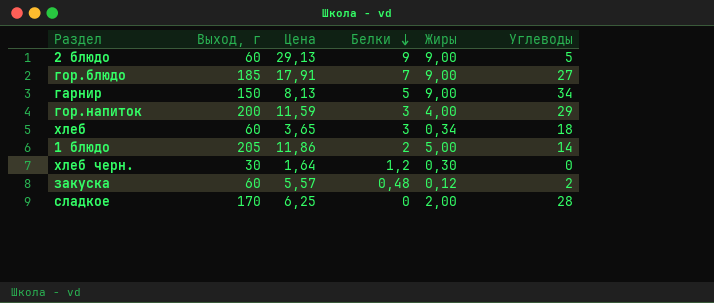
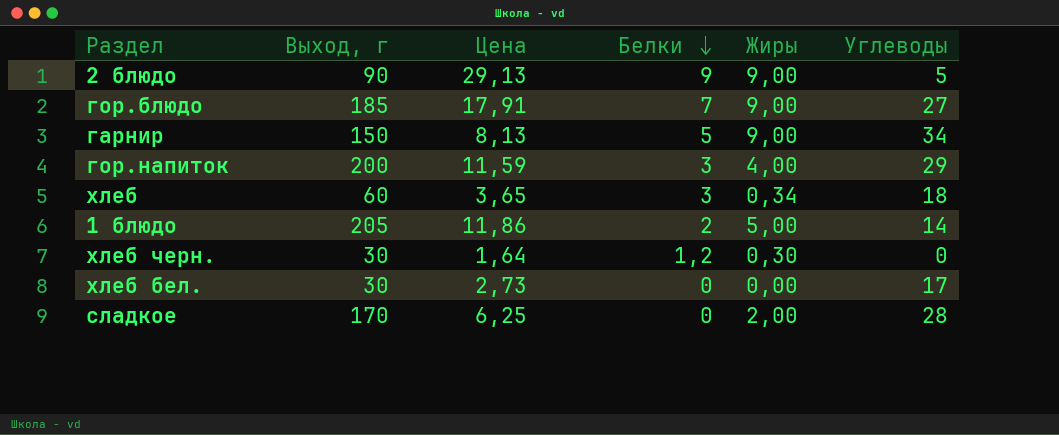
row закуска: 60 | 5,57 | 0,48 | 0,12 | 2 -> none
2 блюдо | Выход, г: 60 -> 90
row хлеб бел.: none -> 30 | 2,73 | 0 | 0,00 | 17

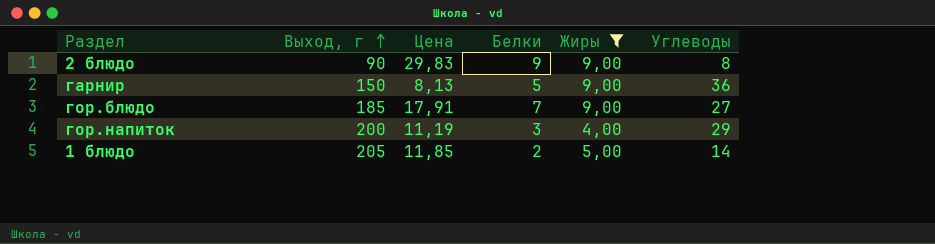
filter: none -> Жиры >= 4,00
row order: Белки descending -> Выход, г ascending
2 блюдо | Цена: 29,13 -> 29,83
2 блюдо | Углеводы: 5 -> 8
гарнир | Углеводы: 34 -> 36
гор.напиток | Цена: 11,59 -> 11,19
1 блюдо | Цена: 11,86 -> 11,85

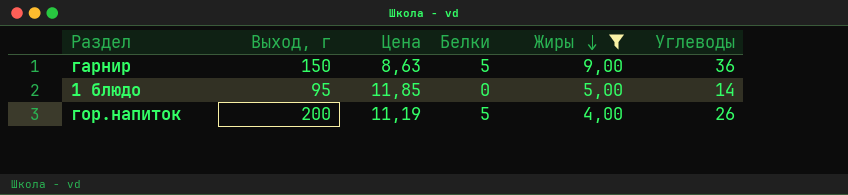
row order: Выход, г ascending -> Жиры descending
row 2 блюдо: 90 | 29,83 | 9 | 9,00 | 8 -> none
row гор.блюдо: 185 | 17,91 | 7 | 9,00 | 27 -> none
гарнир | Цена: 8,13 -> 8,63
1 блюдо | Выход, г: 205 -> 95
1 блюдо | Белки: 2 -> 0
гор.напиток | Белки: 3 -> 5
гор.напиток | Углеводы: 29 -> 26

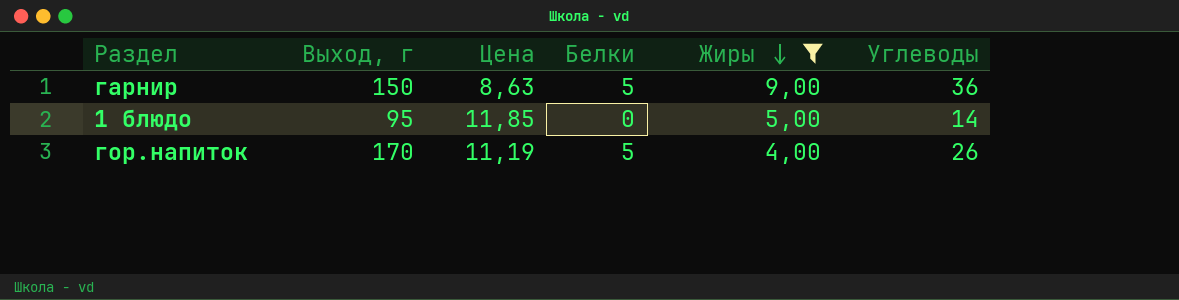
гор.напиток | Выход, г: 200 -> 170

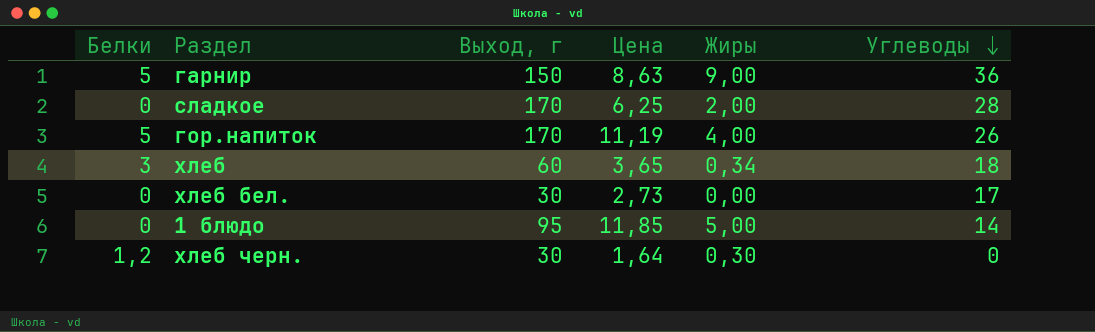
filter: Жиры >= 4,00 -> none
row order: Жиры descending -> Углеводы descending
column Белки | position: 4 -> 1

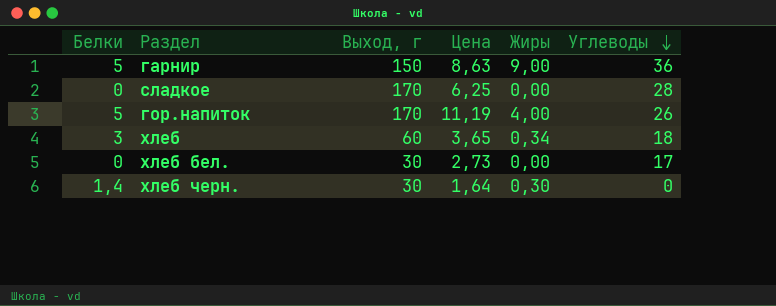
row 1 блюдо: 0 | 95 | 11,85 | 5,00 | 14 -> none
сладкое | Жиры: 2,00 -> 0,00
хлеб черн. | Белки: 1,2 -> 1,4

